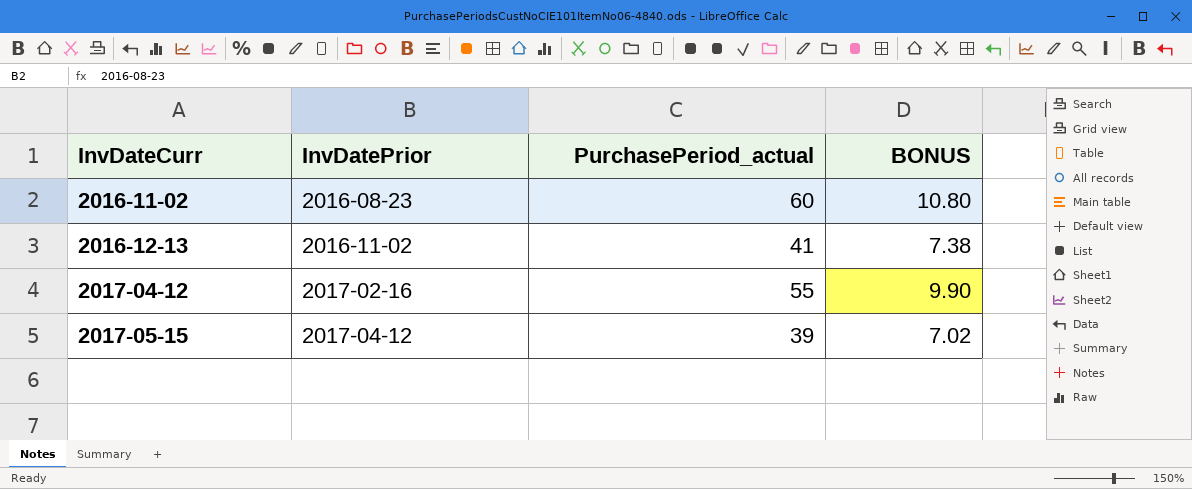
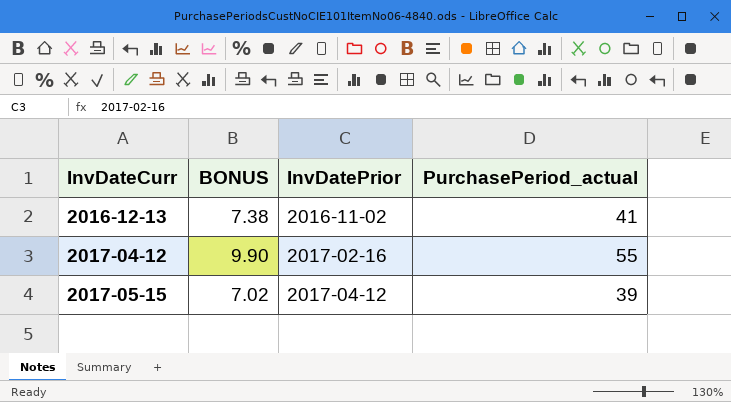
column BONUS | position: 4 -> 2
row 2016-11-02: 2016-08-23 | 60 | 10.80 -> none

